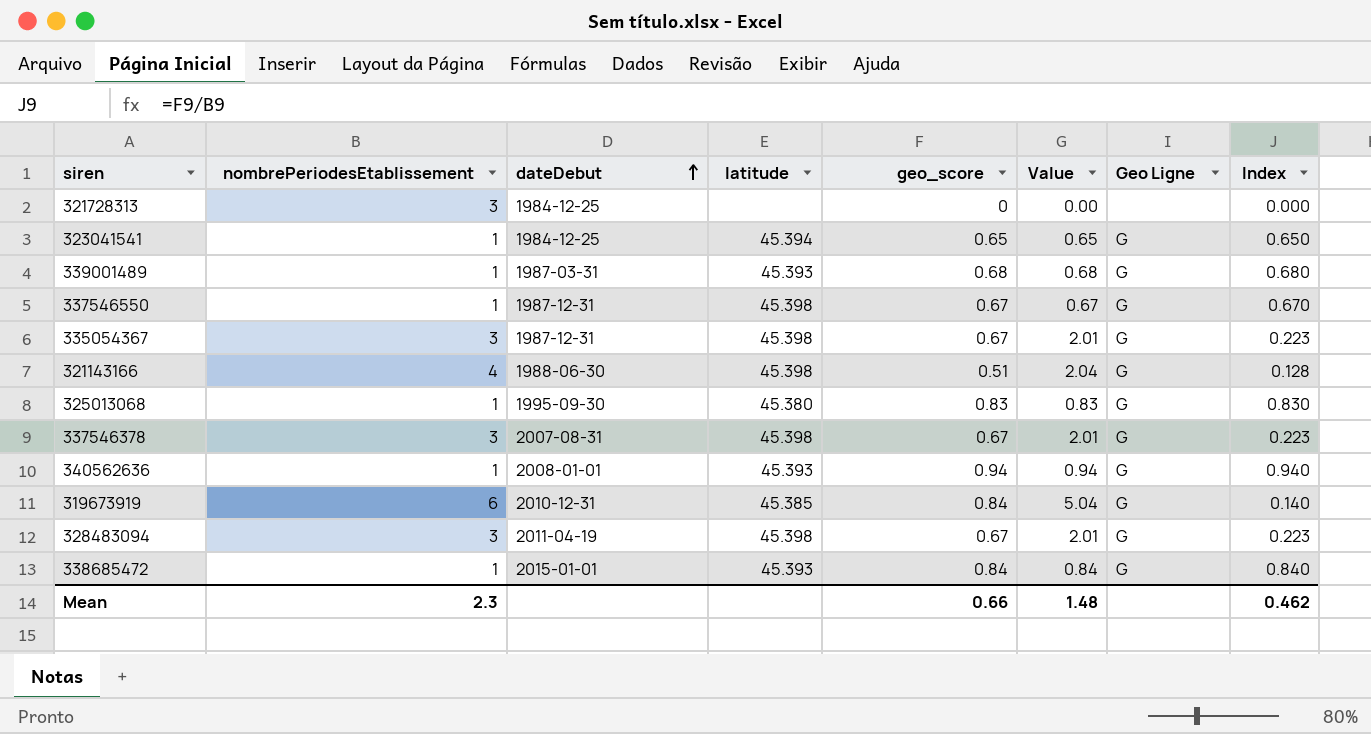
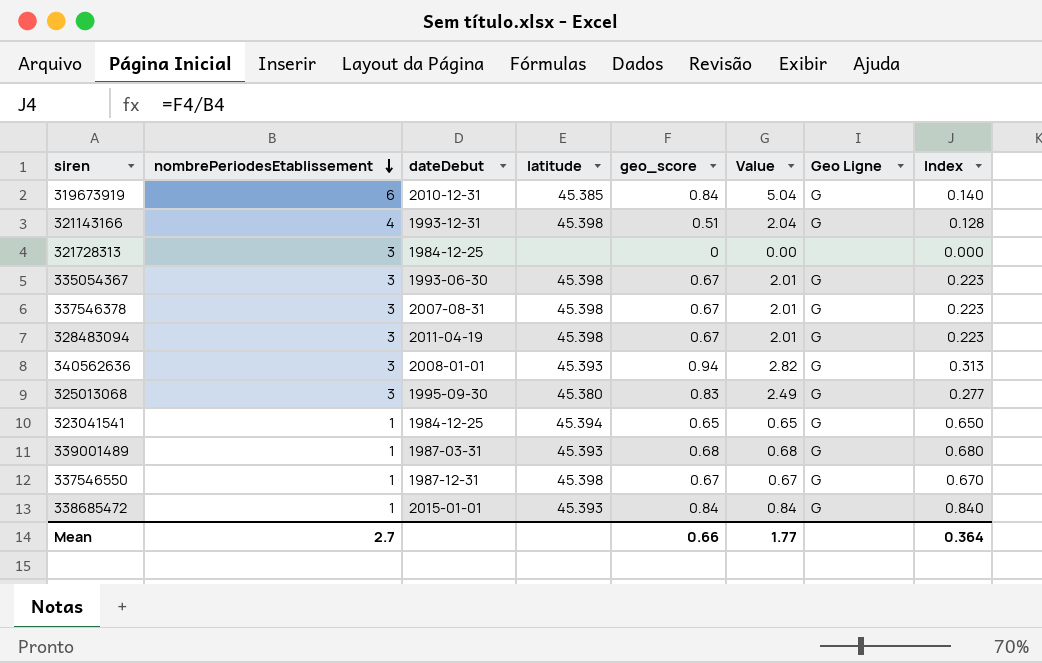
row order: dateDebut ascending -> nombrePeriodesEtablissement descending
321143166 | dateDebut: 1988-06-30 -> 1993-12-31
335054367 | dateDebut: 1987-12-31 -> 1993-06-30
340562636 | nombrePeriodesEtablissement: 1 -> 3
340562636 | Value: 0.94 -> 2.82
340562636 | Index: 0.940 -> 0.313
325013068 | nombrePeriodesEtablissement: 1 -> 3
325013068 | Value: 0.83 -> 2.49
325013068 | Index: 0.830 -> 0.277
Mean | nombrePeriodesEtablissement: 2.3 -> 2.7
Mean | Value: 1.48 -> 1.77
Mean | Index: 0.462 -> 0.364

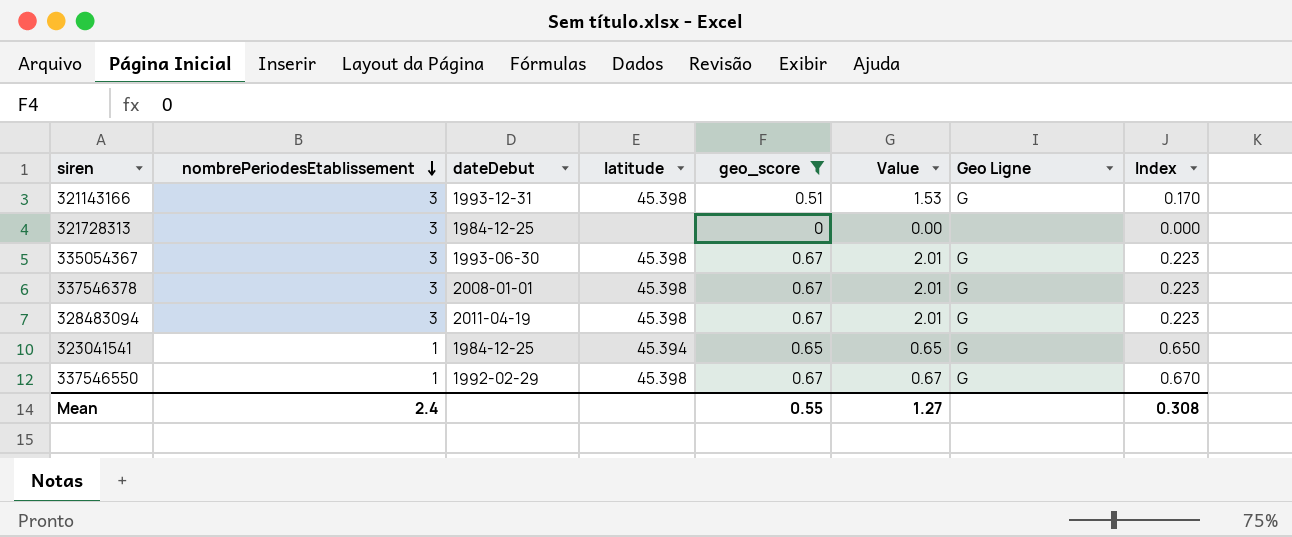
filter: none -> geo_score <= 0.67
321143166 | nombrePeriodesEtablissement: 4 -> 3
321143166 | Value: 2.04 -> 1.53
321143166 | Index: 0.128 -> 0.170
337546378 | dateDebut: 2007-08-31 -> 2008-01-01
337546550 | dateDebut: 1987-12-31 -> 1992-02-29
Mean | nombrePeriodesEtablissement: 2.7 -> 2.4
Mean | geo_score: 0.66 -> 0.55
Mean | Value: 1.77 -> 1.27
Mean | Index: 0.364 -> 0.308

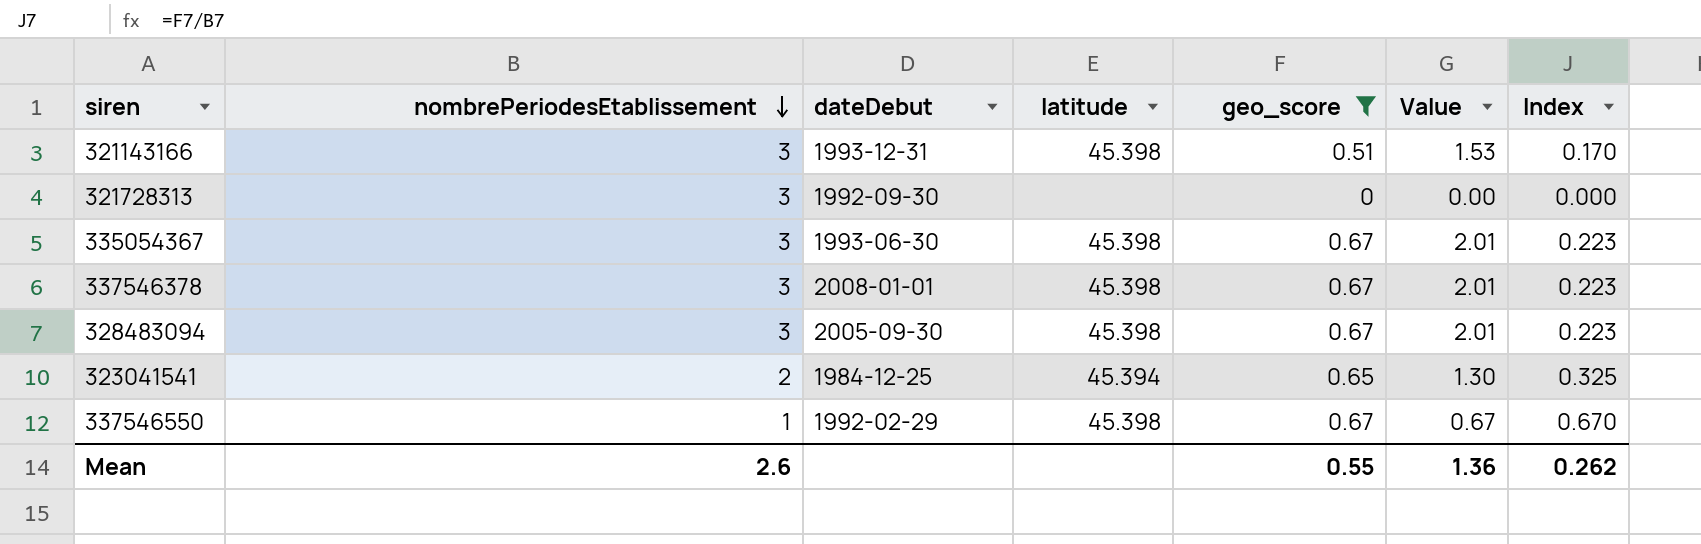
column Geo Ligne | position: 7 -> none
321728313 | dateDebut: 1984-12-25 -> 1992-09-30
328483094 | dateDebut: 2011-04-19 -> 2005-09-30
323041541 | nombrePeriodesEtablissement: 1 -> 2
323041541 | Value: 0.65 -> 1.30
323041541 | Index: 0.650 -> 0.325
Mean | nombrePeriodesEtablissement: 2.4 -> 2.6
Mean | Value: 1.27 -> 1.36
Mean | Index: 0.308 -> 0.262

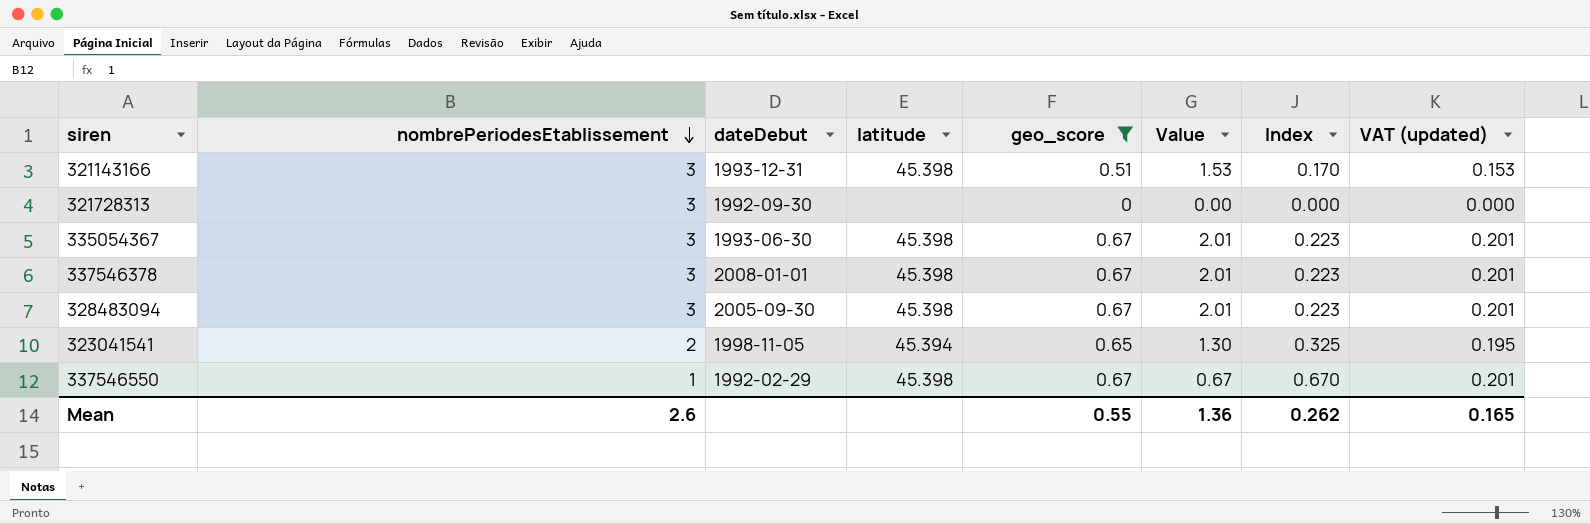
column VAT (updated) | formula: none -> [geo_score] * 0.3
323041541 | dateDebut: 1984-12-25 -> 1998-11-05

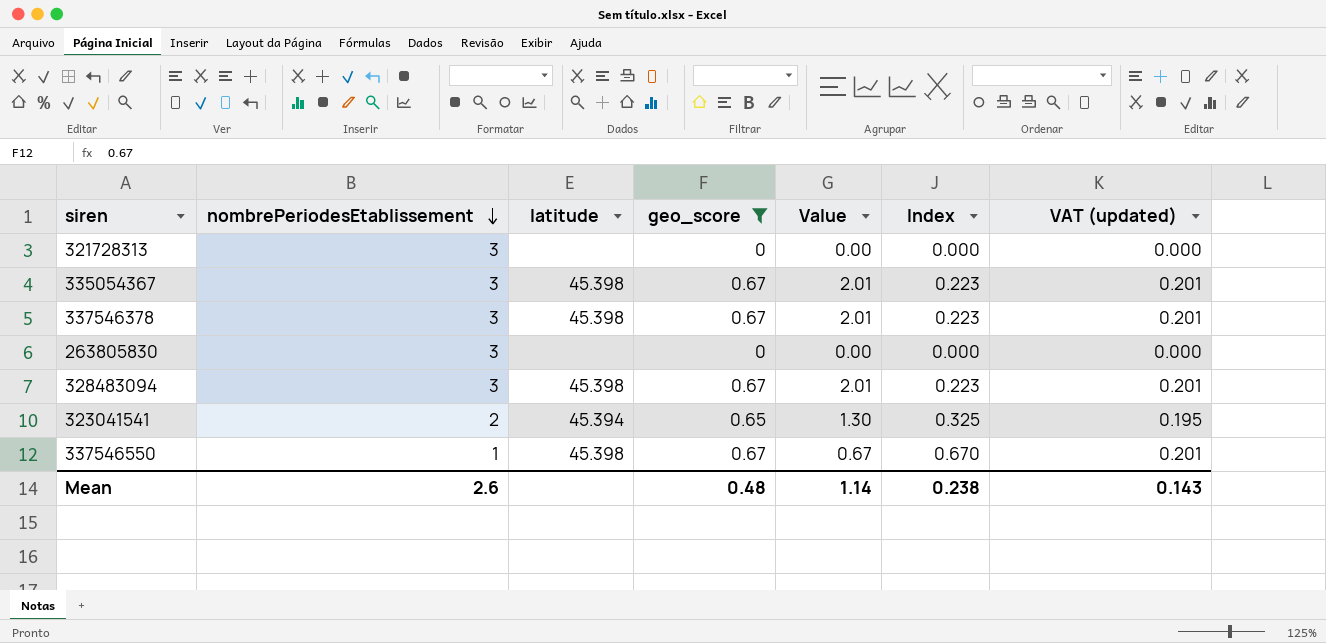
column dateDebut | position: 3 -> none
row 321143166: 3 | 1993-12-31 | 45.398 | 0.51 | 1.53 | 0.170 | 0.153 -> none
row 263805830: none -> 3 | none | 0 | 0.00 | 0.000 | 0.000
Mean | geo_score: 0.55 -> 0.48
Mean | Value: 1.36 -> 1.14
Mean | Index: 0.262 -> 0.238
Mean | VAT (updated): 0.165 -> 0.143

